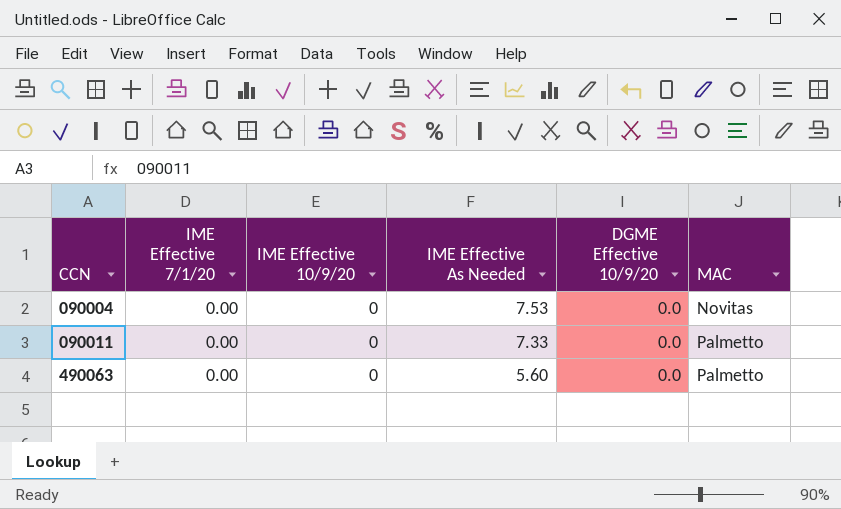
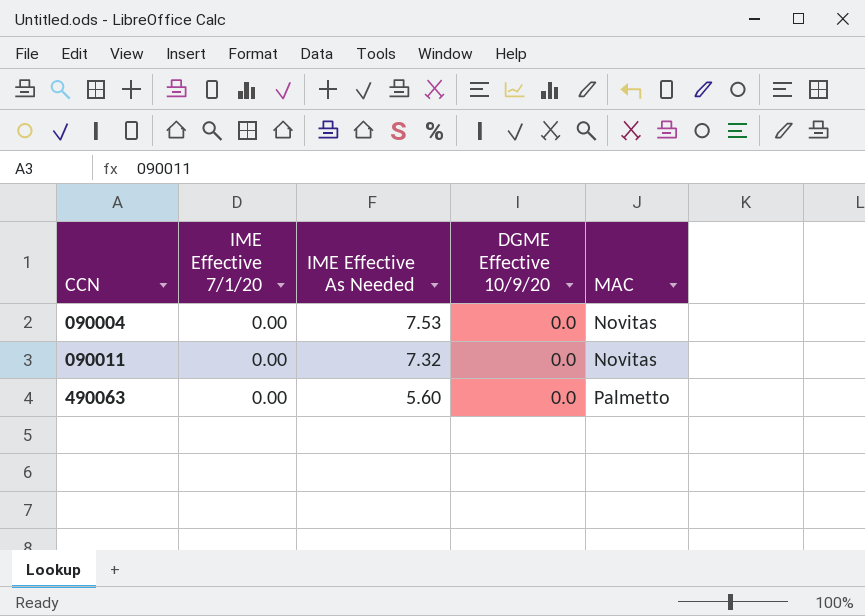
column IME Effective 10/9/20 | position: 3 -> none
090011 | IME Effective As Needed: 7.33 -> 7.32
090011 | MAC: Palmetto -> Novitas

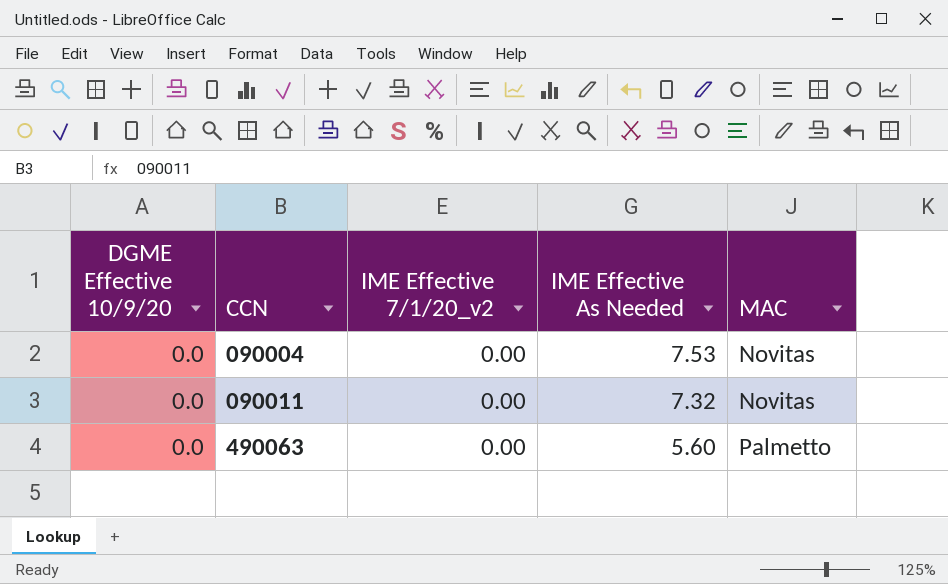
column DGME Effective 10/9/20 | position: 4 -> 1
column name: IME Effective 7/1/20 -> IME Effective 7/1/20_v2

